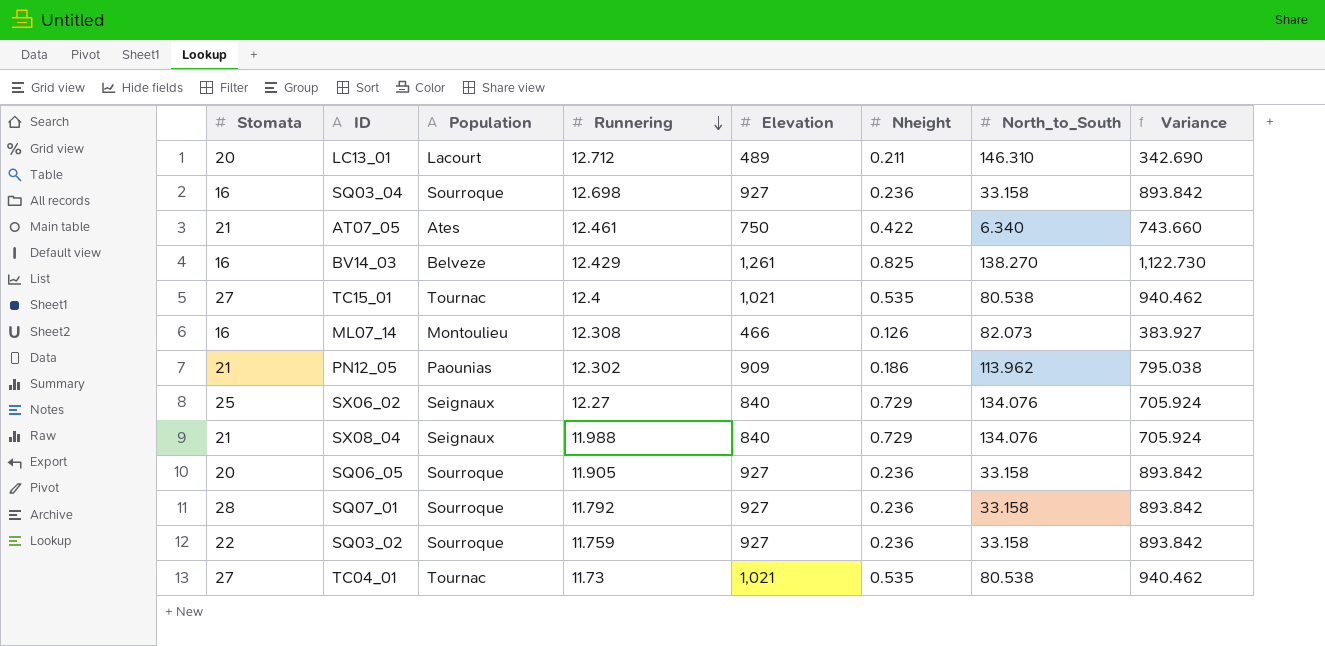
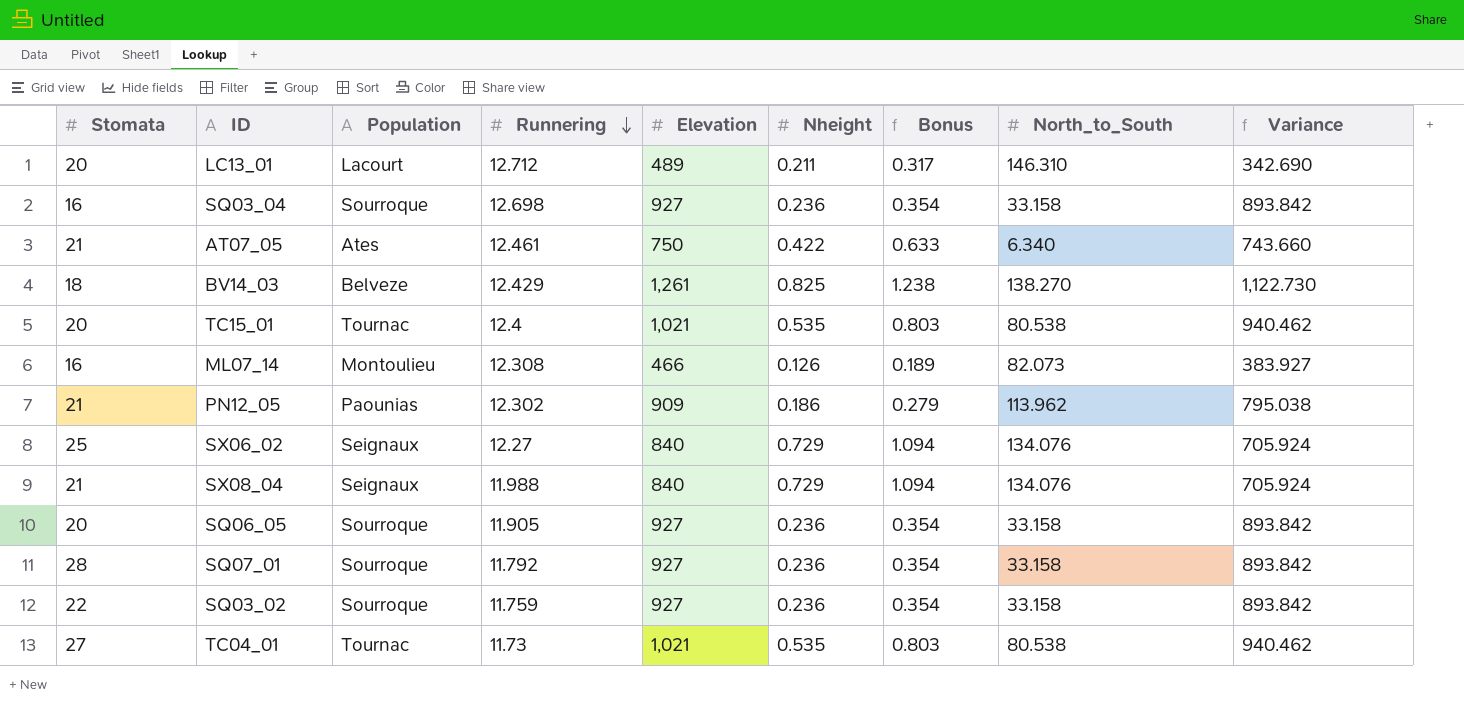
column Bonus | formula: none -> [Nheight] * 1.5
BV14_03 | Stomata: 16 -> 18
TC15_01 | Stomata: 27 -> 20

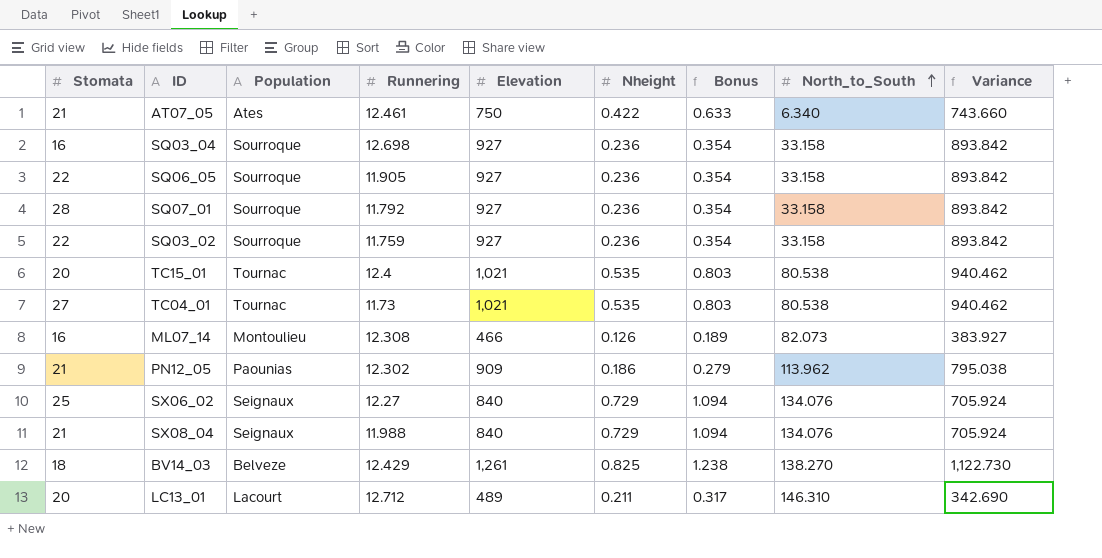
row order: Runnering descending -> North_to_South ascending
SQ06_05 | Stomata: 20 -> 22

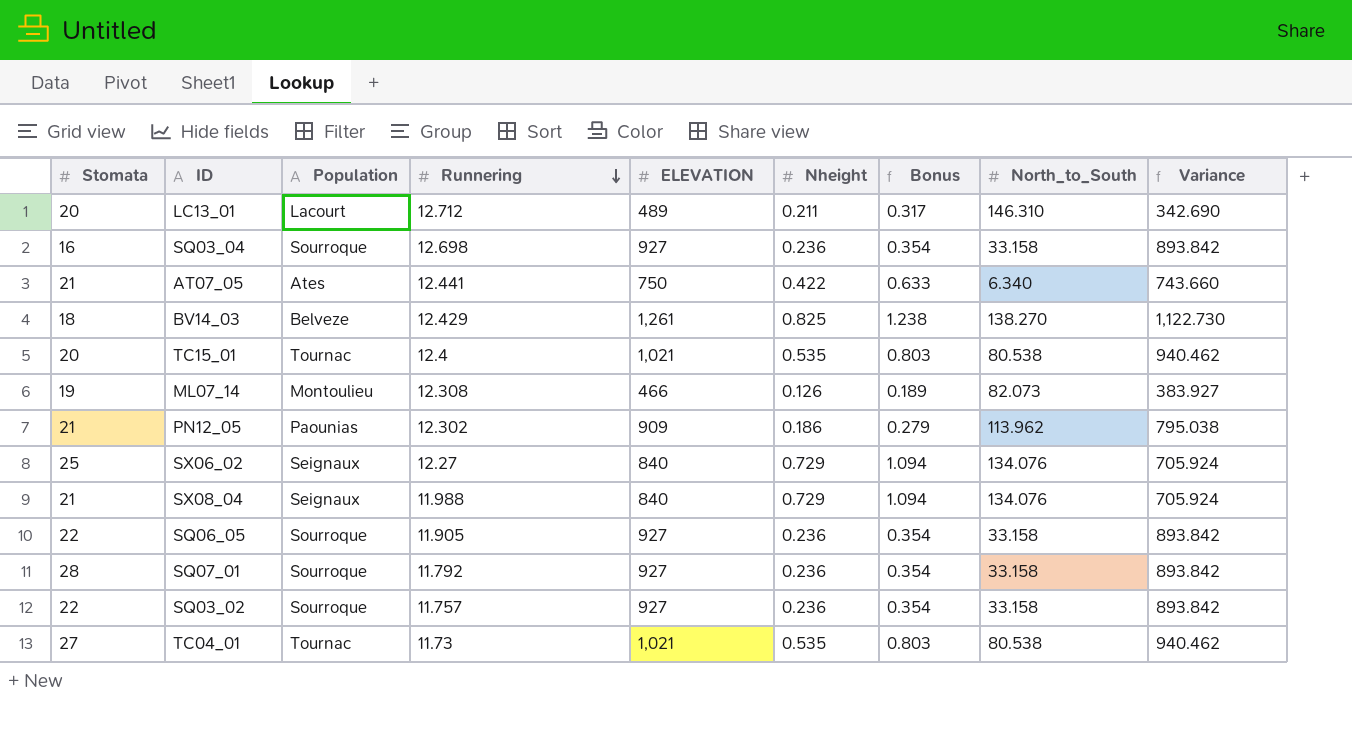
row order: North_to_South ascending -> Runnering descending
column name: Elevation -> ELEVATION
AT07_05 | Runnering: 12.461 -> 12.441
ML07_14 | Stomata: 16 -> 19
SQ03_02 | Runnering: 11.759 -> 11.757

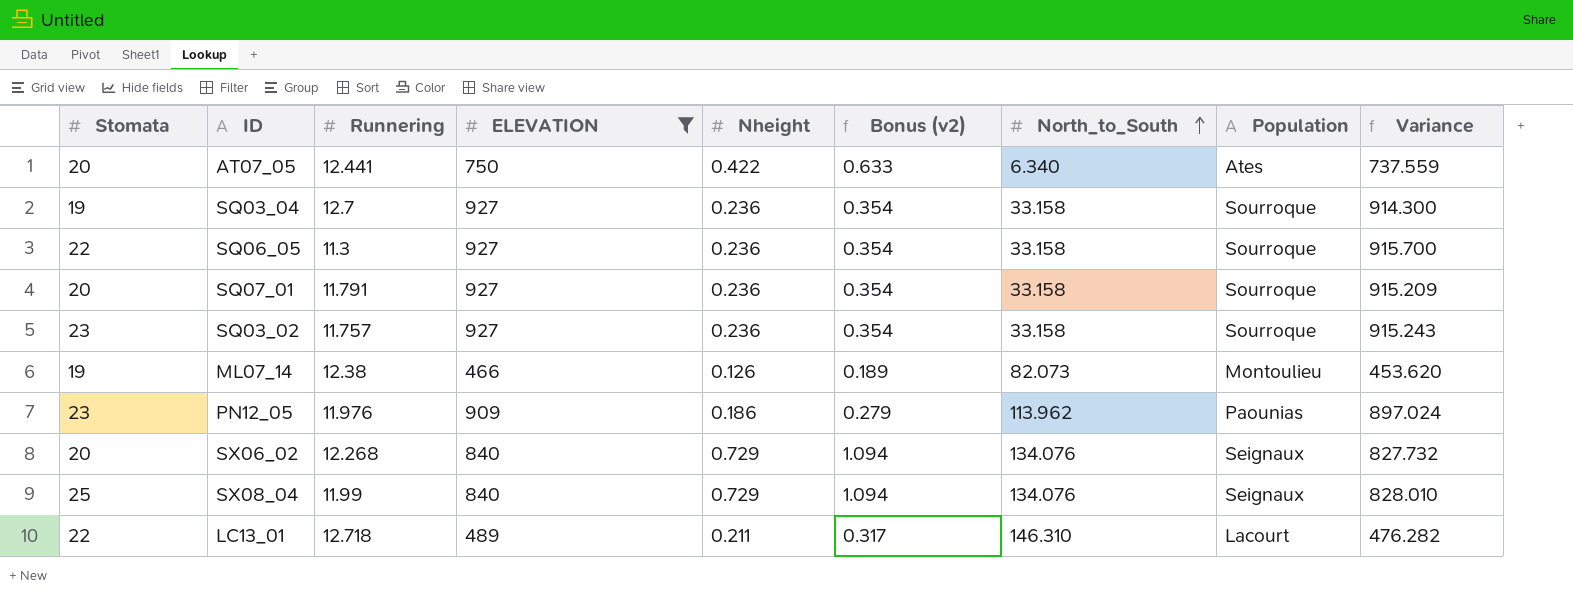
filter: none -> ELEVATION <= 927
row order: Runnering descending -> North_to_South ascending
column name: Bonus -> Bonus (v2)
column Population | position: 3 -> 8
column Variance | formula: [ELEVATION] - [North_to_South] -> [ELEVATION] - [Runnering]
AT07_05 | Stomata: 21 -> 20
SQ03_04 | Stomata: 16 -> 19
SQ03_04 | Runnering: 12.698 -> 12.7
SQ06_05 | Runnering: 11.905 -> 11.3
SQ07_01 | Stomata: 28 -> 20
SQ07_01 | Runnering: 11.792 -> 11.791
SQ03_02 | Stomata: 22 -> 23
ML07_14 | Runnering: 12.308 -> 12.38
PN12_05 | Stomata: 21 -> 23
PN12_05 | Runnering: 12.302 -> 11.976
SX06_02 | Stomata: 25 -> 20
SX06_02 | Runnering: 12.27 -> 12.268
SX08_04 | Stomata: 21 -> 25
SX08_04 | Runnering: 11.988 -> 11.99
LC13_01 | Stomata: 20 -> 22
LC13_01 | Runnering: 12.712 -> 12.718

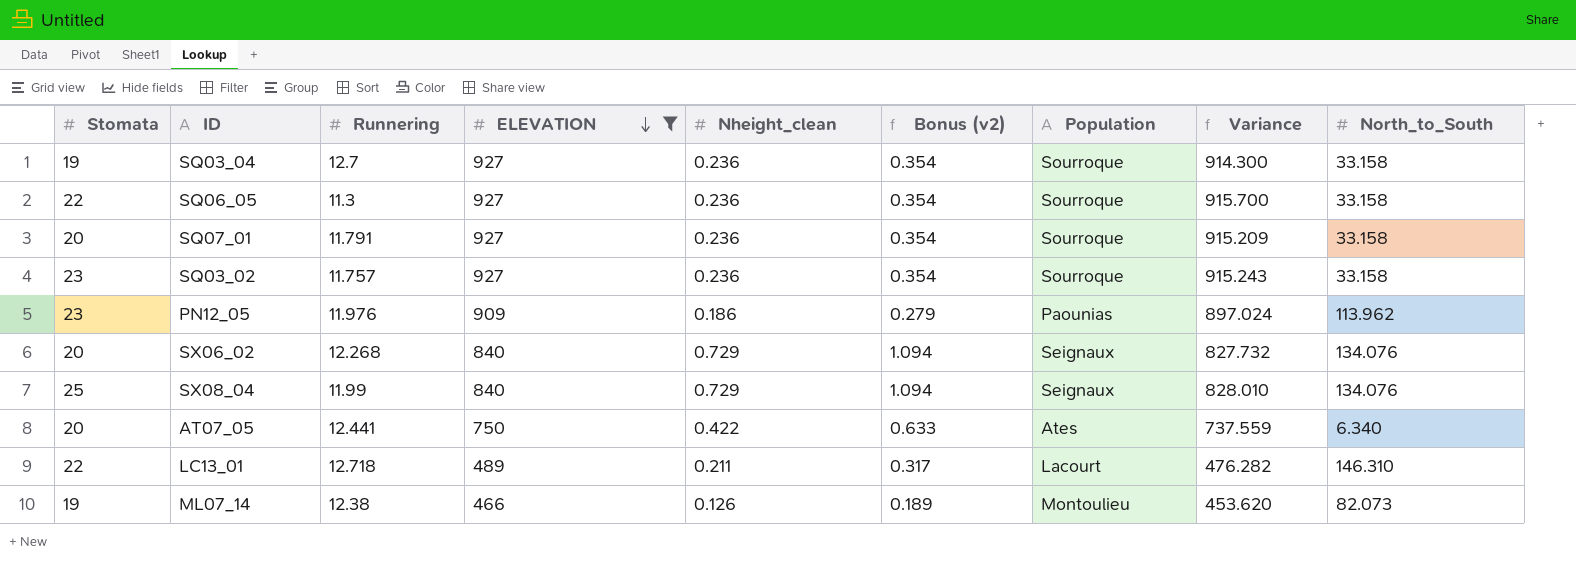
row order: North_to_South ascending -> ELEVATION descending
column name: Nheight -> Nheight_clean
column North_to_South | position: 7 -> 9

